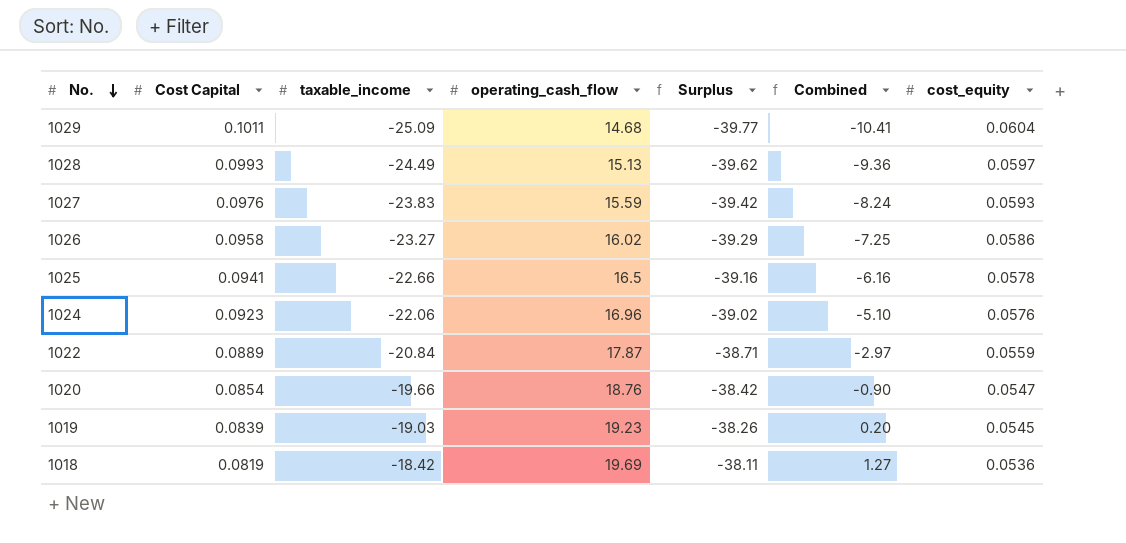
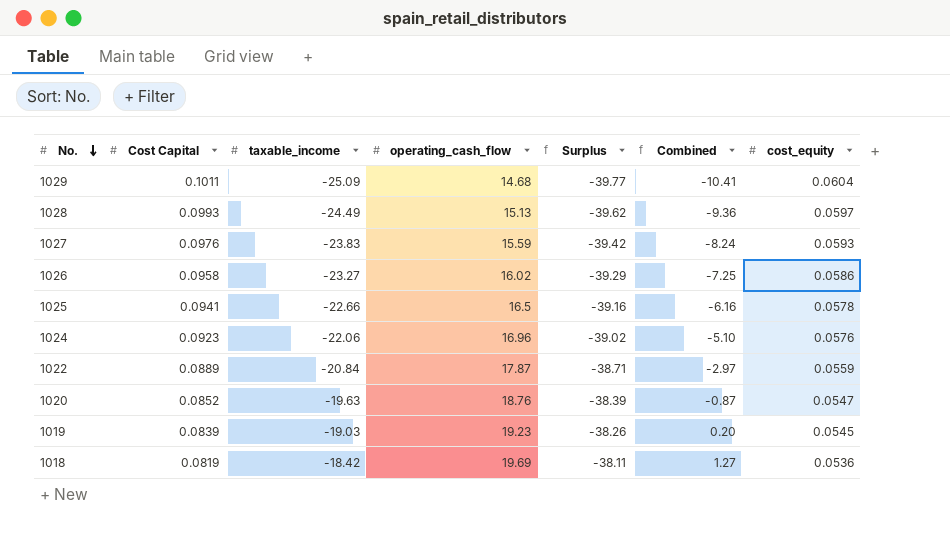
1020 | Cost Capital: 0.0854 -> 0.0852
1020 | taxable_income: -19.66 -> -19.63
1020 | Surplus: -38.42 -> -38.39
1020 | Combined: -0.90 -> -0.87

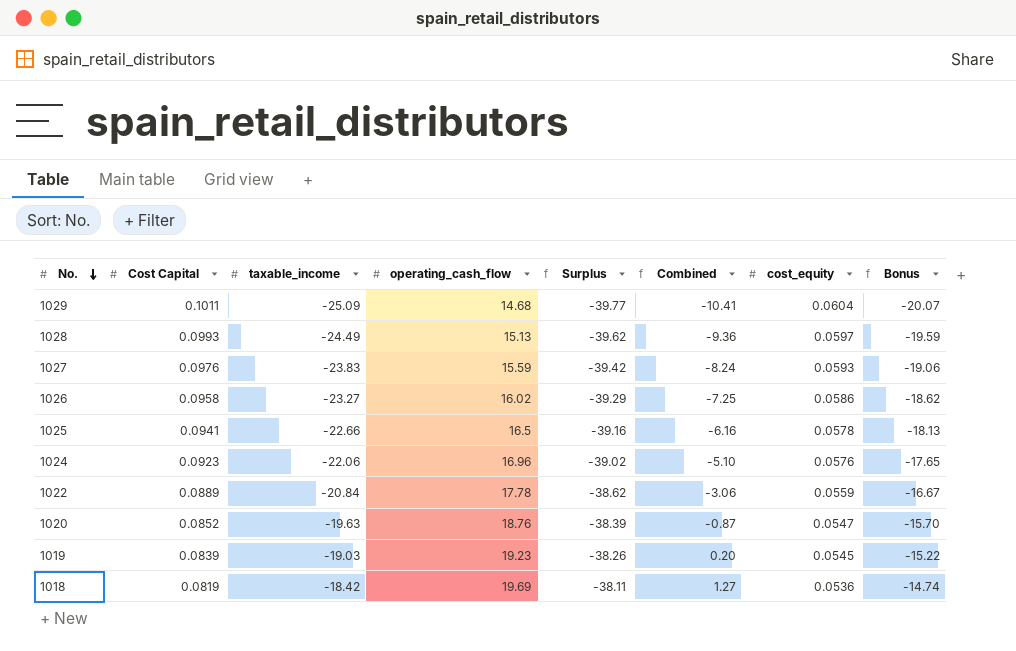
column Bonus | formula: none -> [taxable_income] * 0.8
1022 | operating_cash_flow: 17.87 -> 17.78
1022 | Surplus: -38.71 -> -38.62
1022 | Combined: -2.97 -> -3.06

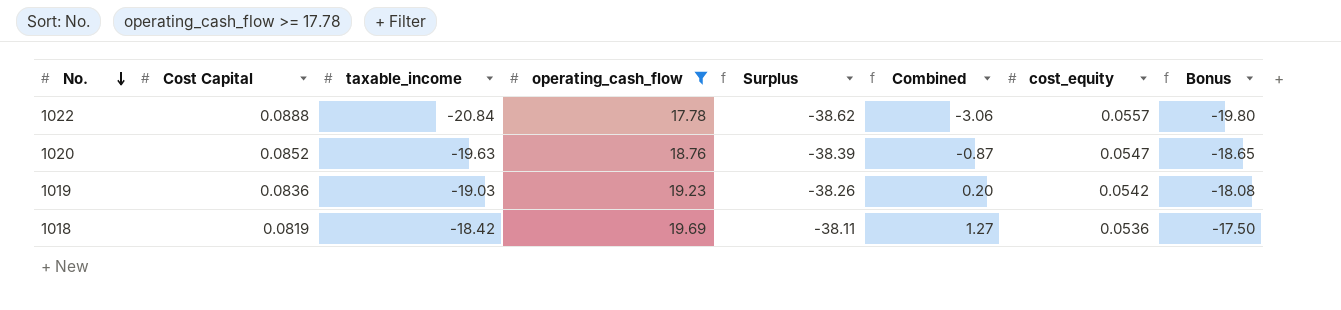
filter: none -> operating_cash_flow >= 17.78
column Bonus | formula: [taxable_income] * 0.8 -> [taxable_income] * 0.95
1022 | Cost Capital: 0.0889 -> 0.0888
1022 | cost_equity: 0.0559 -> 0.0557
1019 | Cost Capital: 0.0839 -> 0.0836
1019 | cost_equity: 0.0545 -> 0.0542

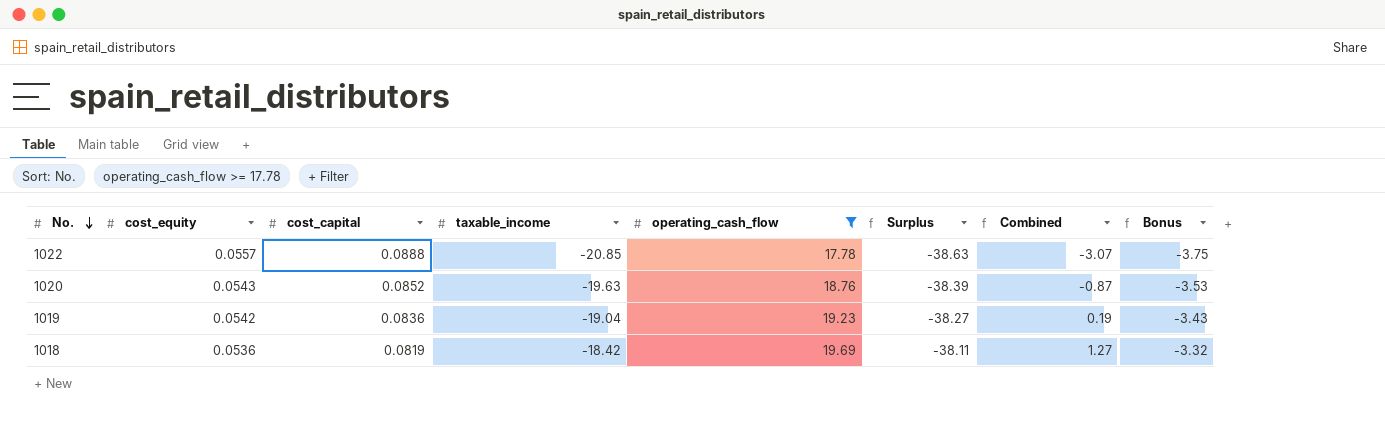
column cost_equity | position: 7 -> 2
column name: Cost Capital -> cost_capital
column Bonus | formula: [taxable_income] * 0.95 -> [taxable_income] * 0.18
1022 | taxable_income: -20.84 -> -20.85
1022 | Surplus: -38.62 -> -38.63
1022 | Combined: -3.06 -> -3.07
1020 | cost_equity: 0.0547 -> 0.0543
1019 | taxable_income: -19.03 -> -19.04
1019 | Surplus: -38.26 -> -38.27
1019 | Combined: 0.20 -> 0.19

